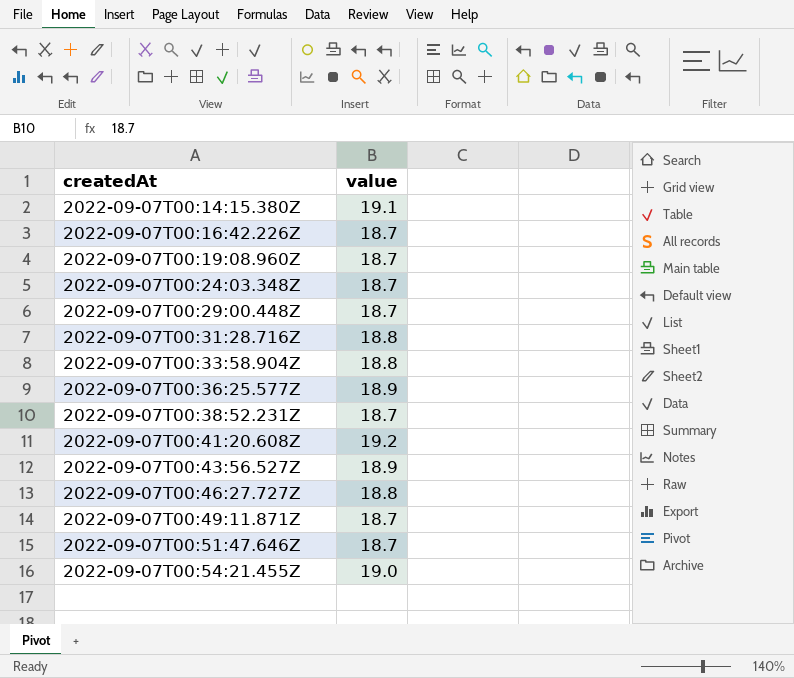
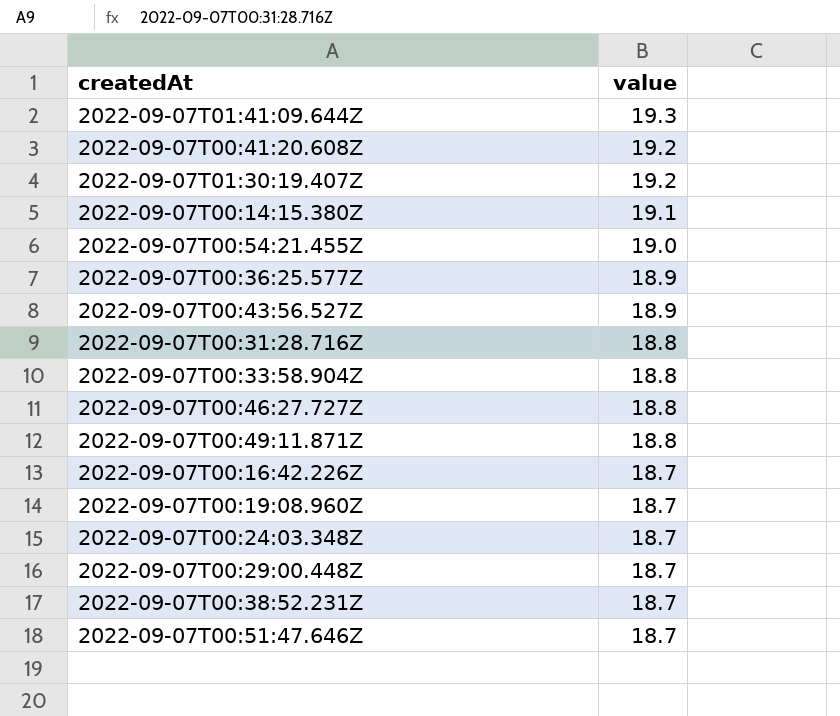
row order: createdAt ascending -> value descending
row 2022-09-07T01:41:09.644Z: none -> 19.3
row 2022-09-07T01:30:19.407Z: none -> 19.2
2022-09-07T00:49:11.871Z | value: 18.7 -> 18.8

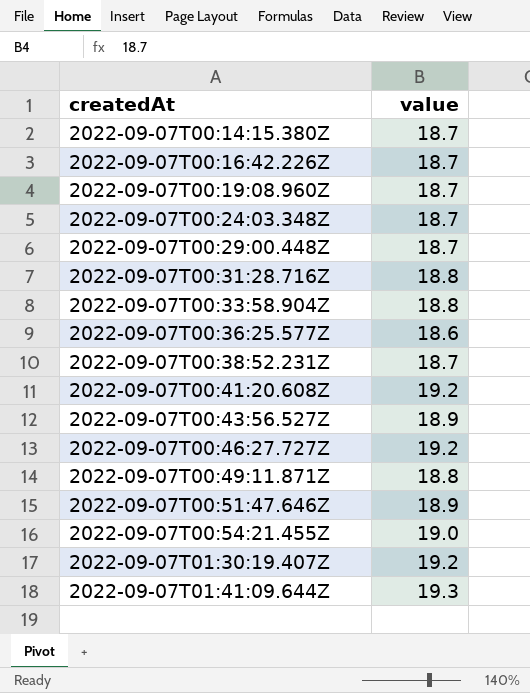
row order: value descending -> createdAt ascending
2022-09-07T00:14:15.380Z | value: 19.1 -> 18.7
2022-09-07T00:36:25.577Z | value: 18.9 -> 18.6
2022-09-07T00:46:27.727Z | value: 18.8 -> 19.2
2022-09-07T00:51:47.646Z | value: 18.7 -> 18.9

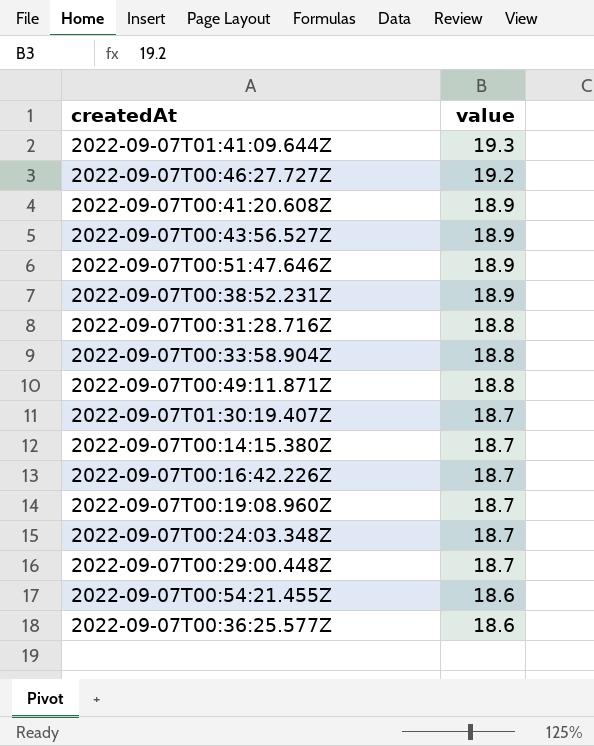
row order: createdAt ascending -> value descending
2022-09-07T00:41:20.608Z | value: 19.2 -> 18.9
2022-09-07T00:38:52.231Z | value: 18.7 -> 18.9
2022-09-07T01:30:19.407Z | value: 19.2 -> 18.7
2022-09-07T00:54:21.455Z | value: 19.0 -> 18.6

